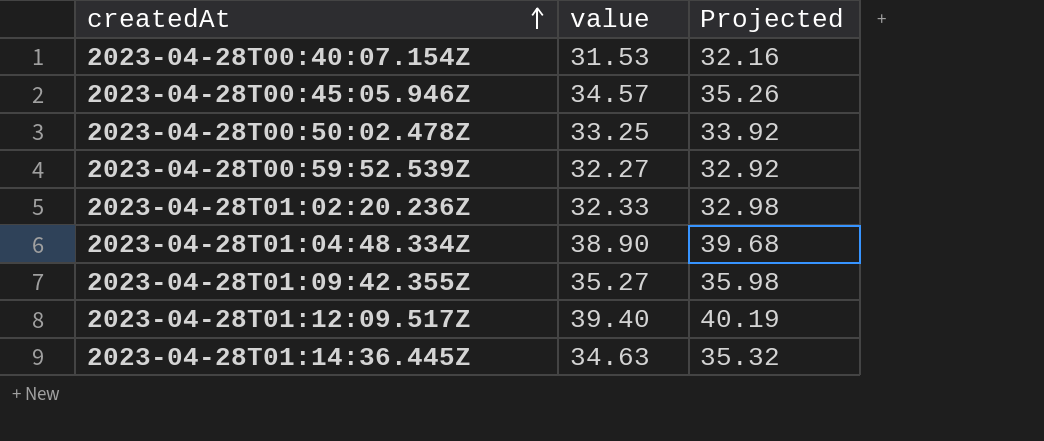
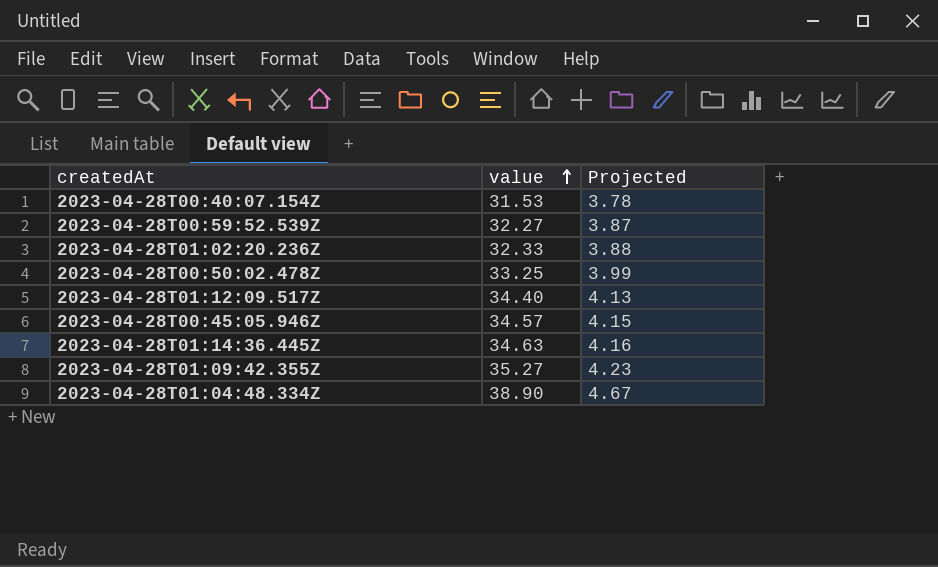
row order: createdAt ascending -> value ascending
column Projected | formula: [value] * 1.02 -> [value] * 0.12
2023-04-28T01:12:09.517Z | value: 39.40 -> 34.40

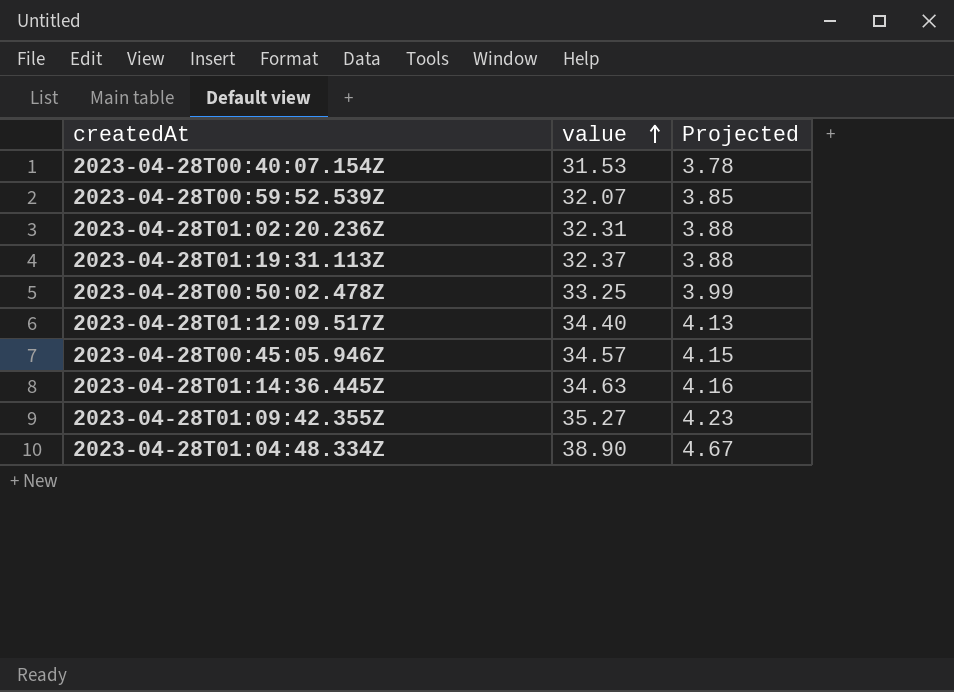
2023-04-28T00:59:52.539Z | value: 32.27 -> 32.07
2023-04-28T00:59:52.539Z | Projected: 3.87 -> 3.85
2023-04-28T01:02:20.236Z | value: 32.33 -> 32.31
row 2023-04-28T01:19:31.113Z: none -> 32.37 | 3.88

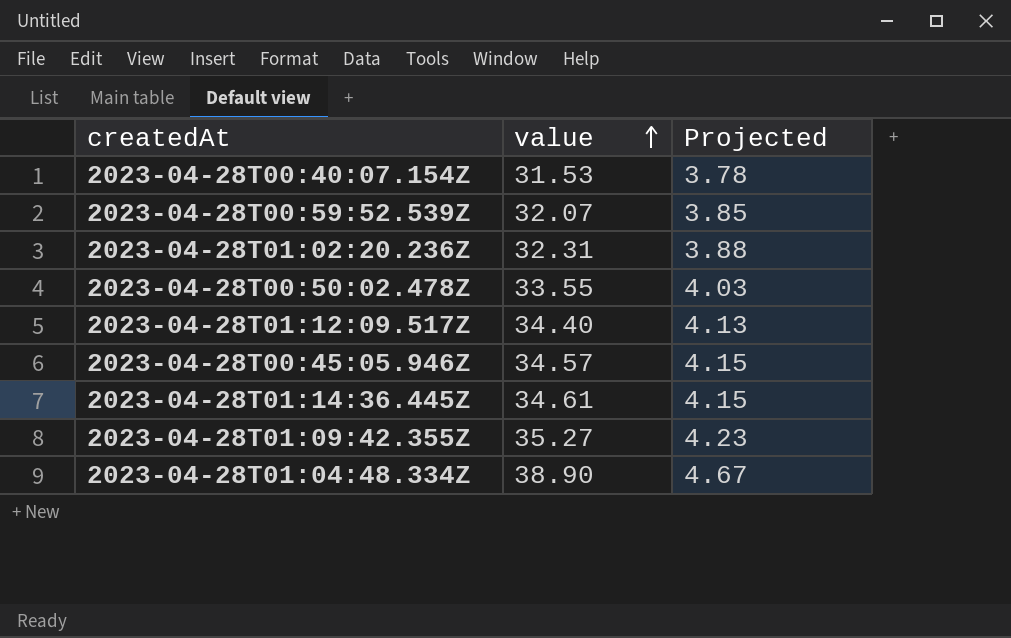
row 2023-04-28T01:19:31.113Z: 32.37 | 3.88 -> none
2023-04-28T00:50:02.478Z | value: 33.25 -> 33.55
2023-04-28T00:50:02.478Z | Projected: 3.99 -> 4.03
2023-04-28T01:14:36.445Z | value: 34.63 -> 34.61
2023-04-28T01:14:36.445Z | Projected: 4.16 -> 4.15

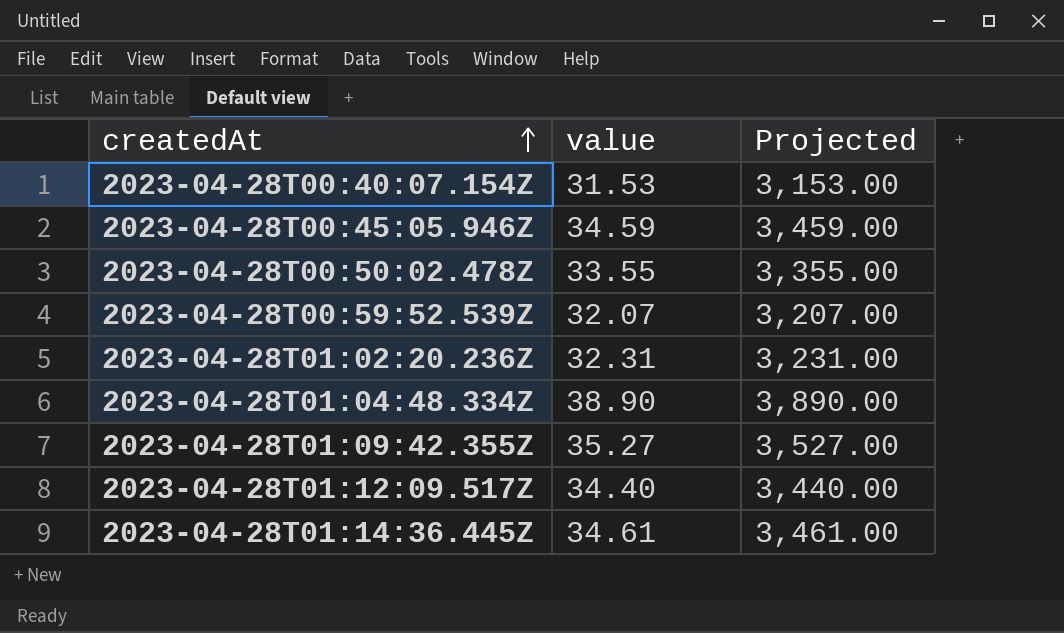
row order: value ascending -> createdAt ascending
column Projected | formula: [value] * 0.12 -> [value] * 100
2023-04-28T00:45:05.946Z | value: 34.57 -> 34.59

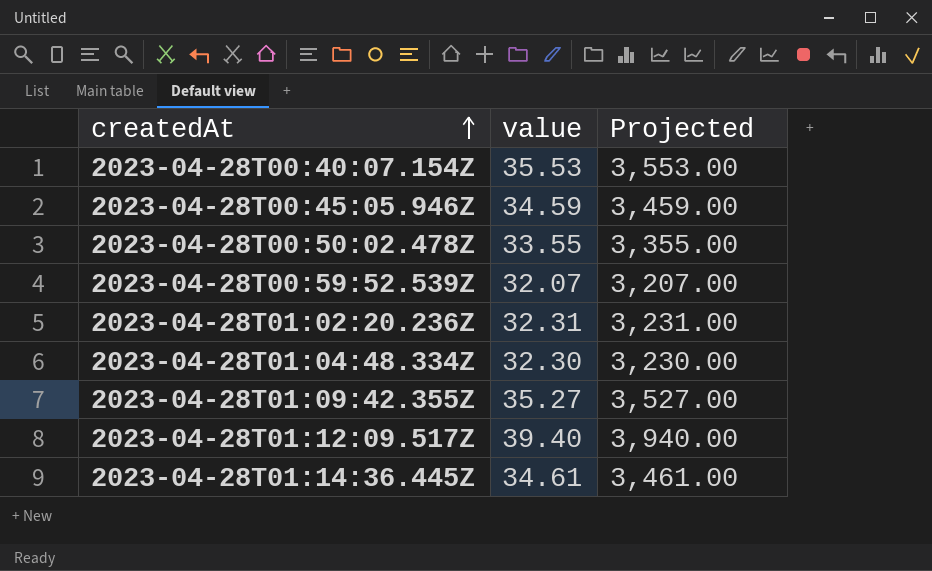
2023-04-28T00:40:07.154Z | value: 31.53 -> 35.53
2023-04-28T00:40:07.154Z | Projected: 3,153.00 -> 3,553.00
2023-04-28T01:04:48.334Z | value: 38.90 -> 32.30
2023-04-28T01:04:48.334Z | Projected: 3,890.00 -> 3,230.00
2023-04-28T01:12:09.517Z | value: 34.40 -> 39.40
2023-04-28T01:12:09.517Z | Projected: 3,440.00 -> 3,940.00

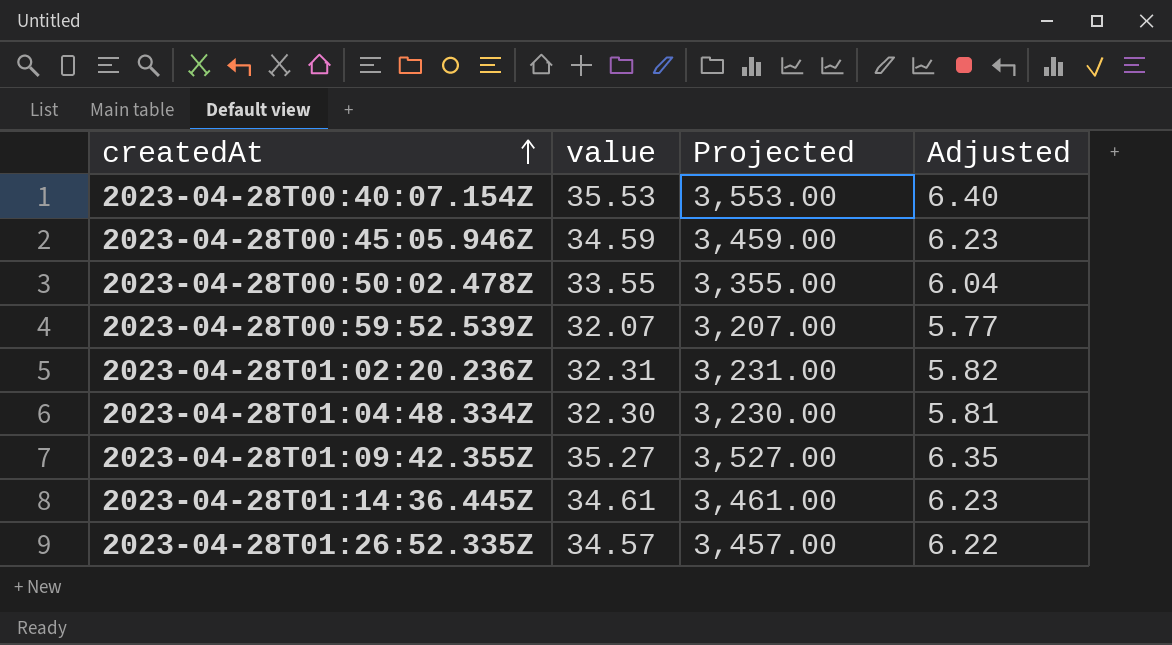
column Adjusted | formula: none -> [value] * 0.18
row 2023-04-28T01:12:09.517Z: 39.40 | 3,940.00 -> none
row 2023-04-28T01:26:52.335Z: none -> 34.57 | 3,457.00 | 6.22

